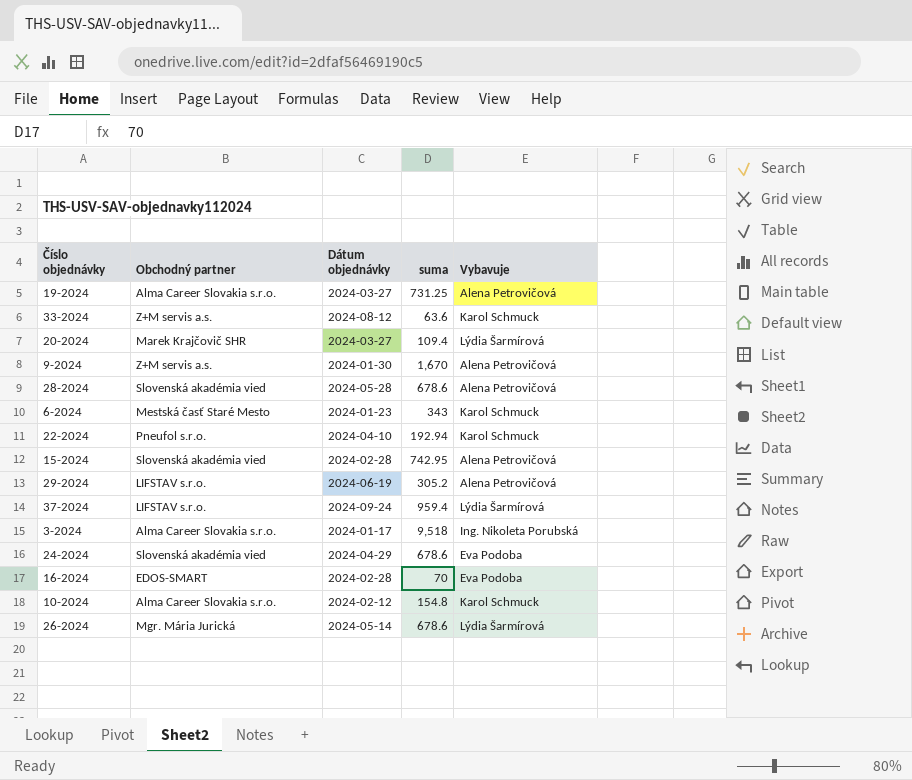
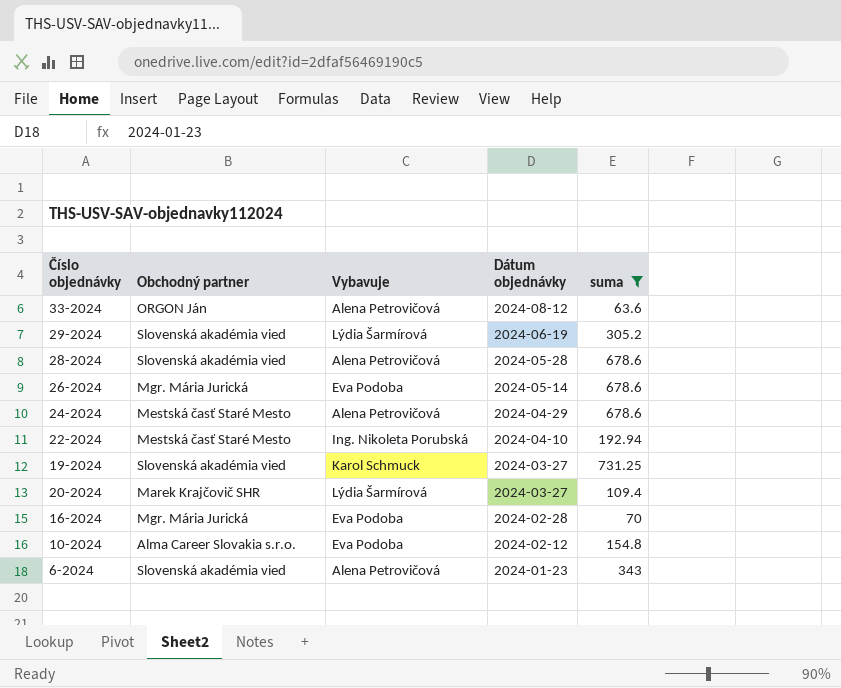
filter: none -> suma <= 731.25
row order: none -> Dátum objednávky descending
column Vybavuje | position: 5 -> 3
33-2024 | Obchodný partner: Z+M servis a.s. -> ORGON Ján
33-2024 | Vybavuje: Karol Schmuck -> Alena Petrovičová
29-2024 | Obchodný partner: LIFSTAV s.r.o. -> Slovenská akadémia vied
29-2024 | Vybavuje: Alena Petrovičová -> Lýdia Šarmírová
26-2024 | Vybavuje: Lýdia Šarmírová -> Eva Podoba
24-2024 | Obchodný partner: Slovenská akadémia vied -> Mestská časť Staré Mesto
24-2024 | Vybavuje: Eva Podoba -> Alena Petrovičová
22-2024 | Obchodný partner: Pneufol s.r.o. -> Mestská časť Staré Mesto
22-2024 | Vybavuje: Karol Schmuck -> Ing. Nikoleta Porubská
19-2024 | Obchodný partner: Alma Career Slovakia s.r.o. -> Slovenská akadémia vied
19-2024 | Vybavuje: Alena Petrovičová -> Karol Schmuck
16-2024 | Obchodný partner: EDOS-SMART -> Mgr. Mária Jurická
10-2024 | Vybavuje: Karol Schmuck -> Eva Podoba
6-2024 | Obchodný partner: Mestská časť Staré Mesto -> Slovenská akadémia vied
6-2024 | Vybavuje: Karol Schmuck -> Alena Petrovičová

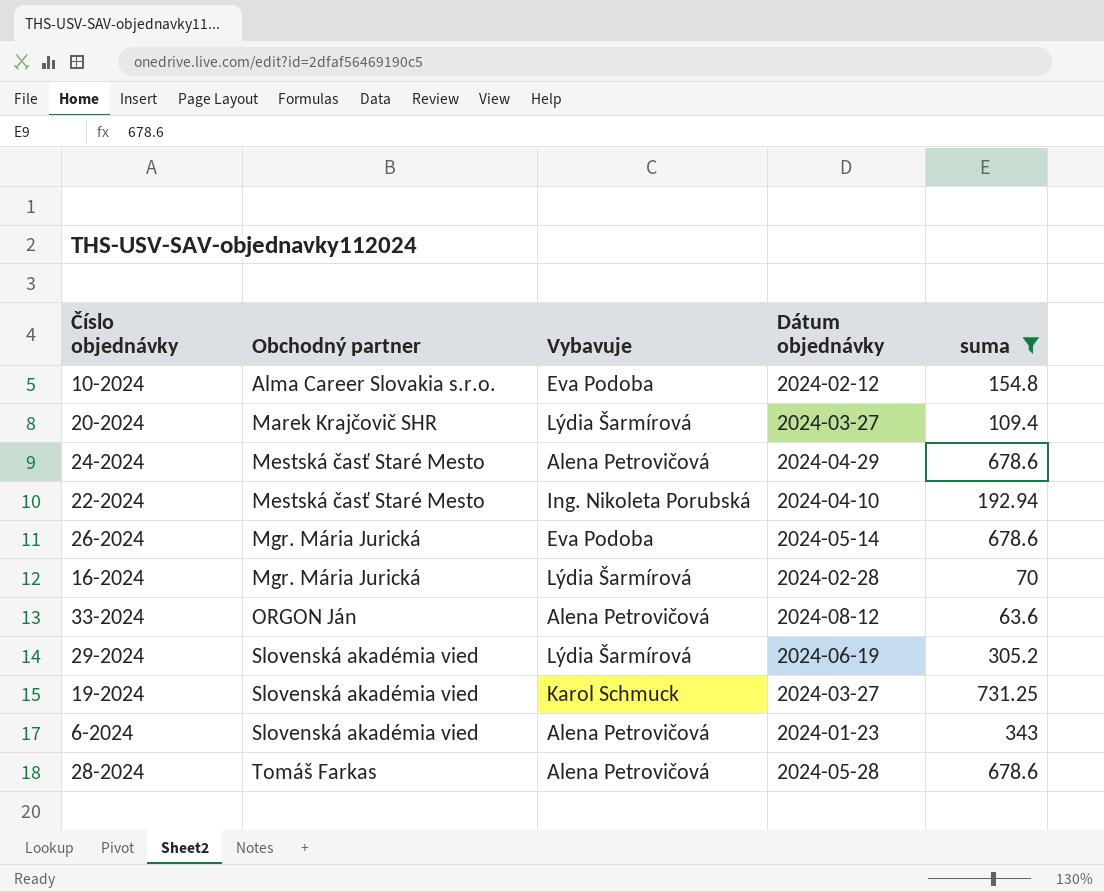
row order: Dátum objednávky descending -> Obchodný partner ascending
16-2024 | Vybavuje: Eva Podoba -> Lýdia Šarmírová
28-2024 | Obchodný partner: Slovenská akadémia vied -> Tomáš Farkas

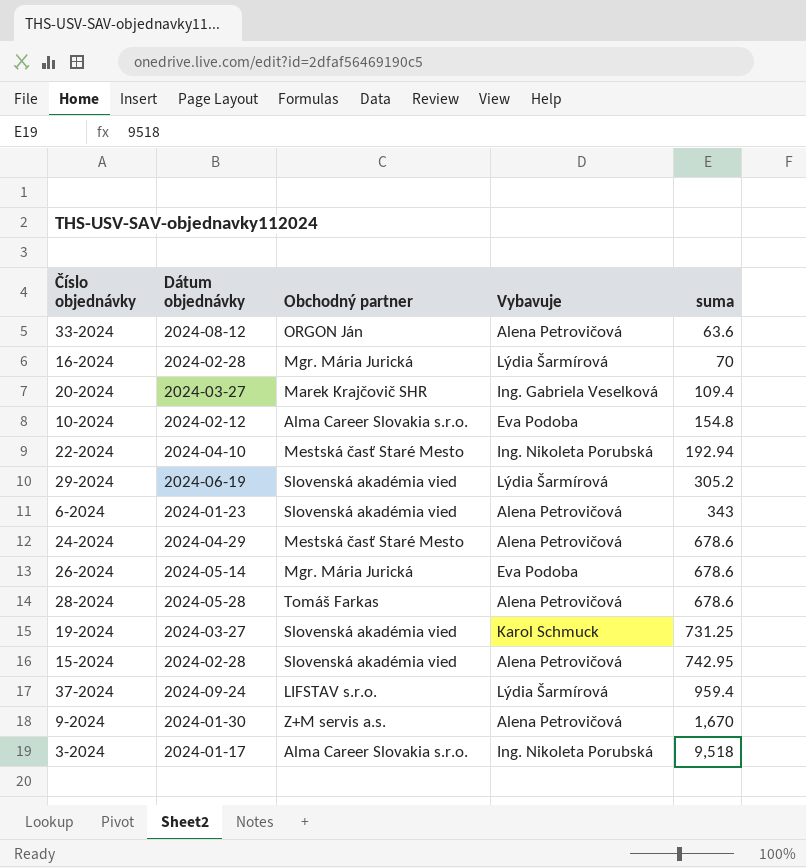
filter: suma <= 731.25 -> none
row order: Obchodný partner ascending -> suma ascending
column Dátum objednávky | position: 4 -> 2
20-2024 | Vybavuje: Lýdia Šarmírová -> Ing. Gabriela Veselková

